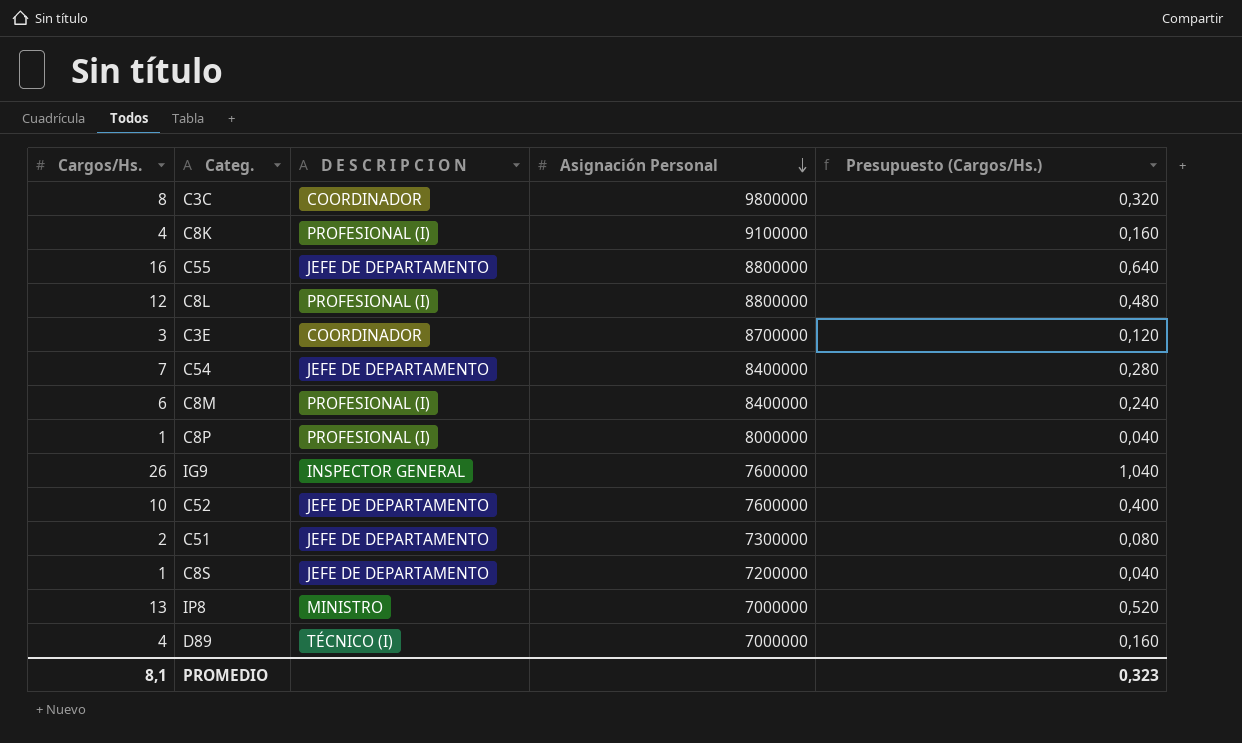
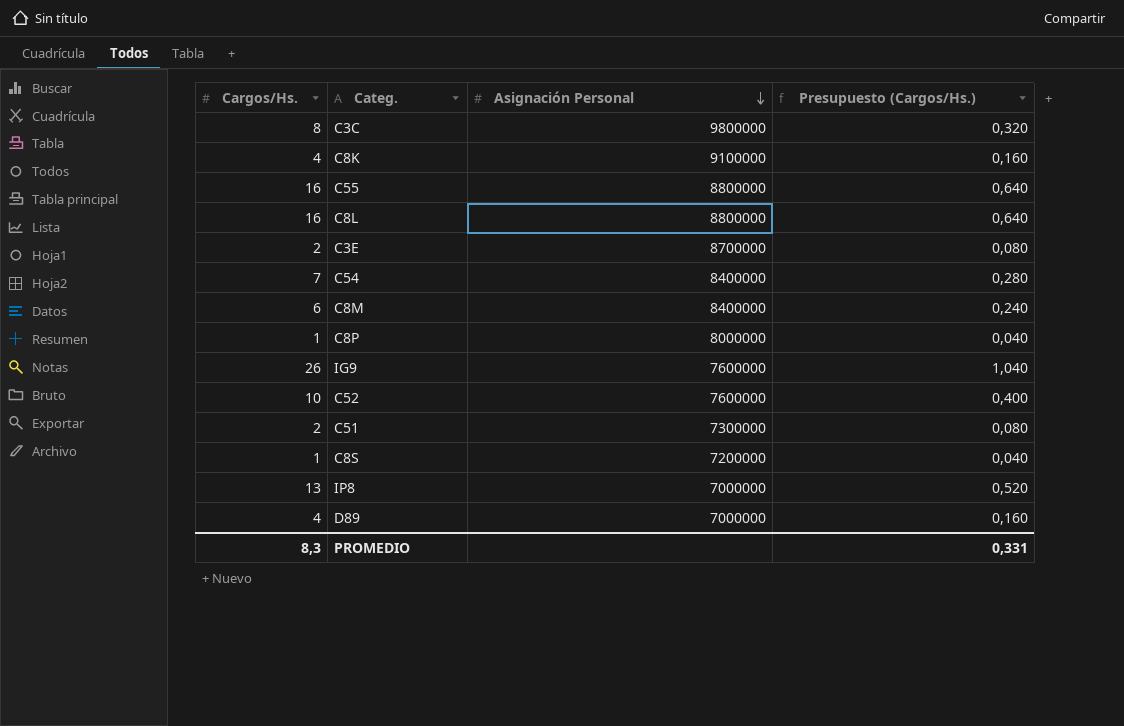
column D E S C R I P C I O N | position: 3 -> none
C8L | Cargos/Hs.: 12 -> 16
C8L | Presupuesto (Cargos/Hs.): 0,480 -> 0,640
C3E | Cargos/Hs.: 3 -> 2
C3E | Presupuesto (Cargos/Hs.): 0,120 -> 0,080
PROMEDIO | Cargos/Hs.: 8,1 -> 8,3
PROMEDIO | Presupuesto (Cargos/Hs.): 0,323 -> 0,331

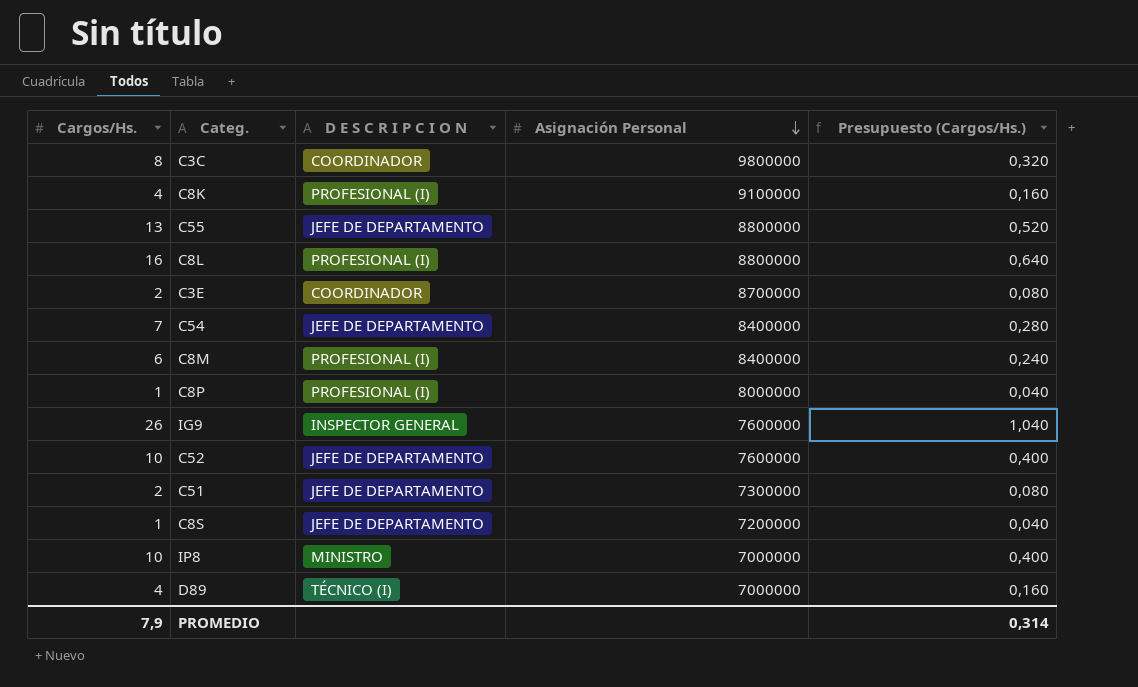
column D E S C R I P C I O N | position: none -> 3
C55 | Cargos/Hs.: 16 -> 13
C55 | Presupuesto (Cargos/Hs.): 0,640 -> 0,520
IP8 | Cargos/Hs.: 13 -> 10
IP8 | Presupuesto (Cargos/Hs.): 0,520 -> 0,400
PROMEDIO | Cargos/Hs.: 8,3 -> 7,9
PROMEDIO | Presupuesto (Cargos/Hs.): 0,331 -> 0,314

